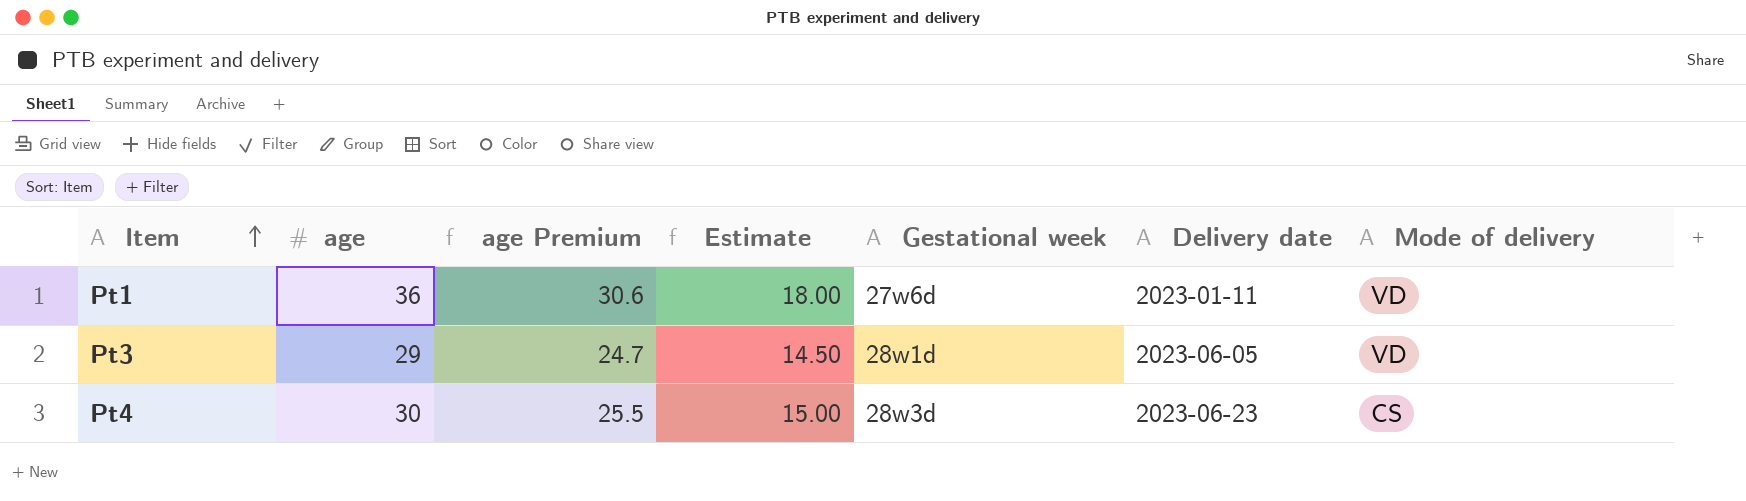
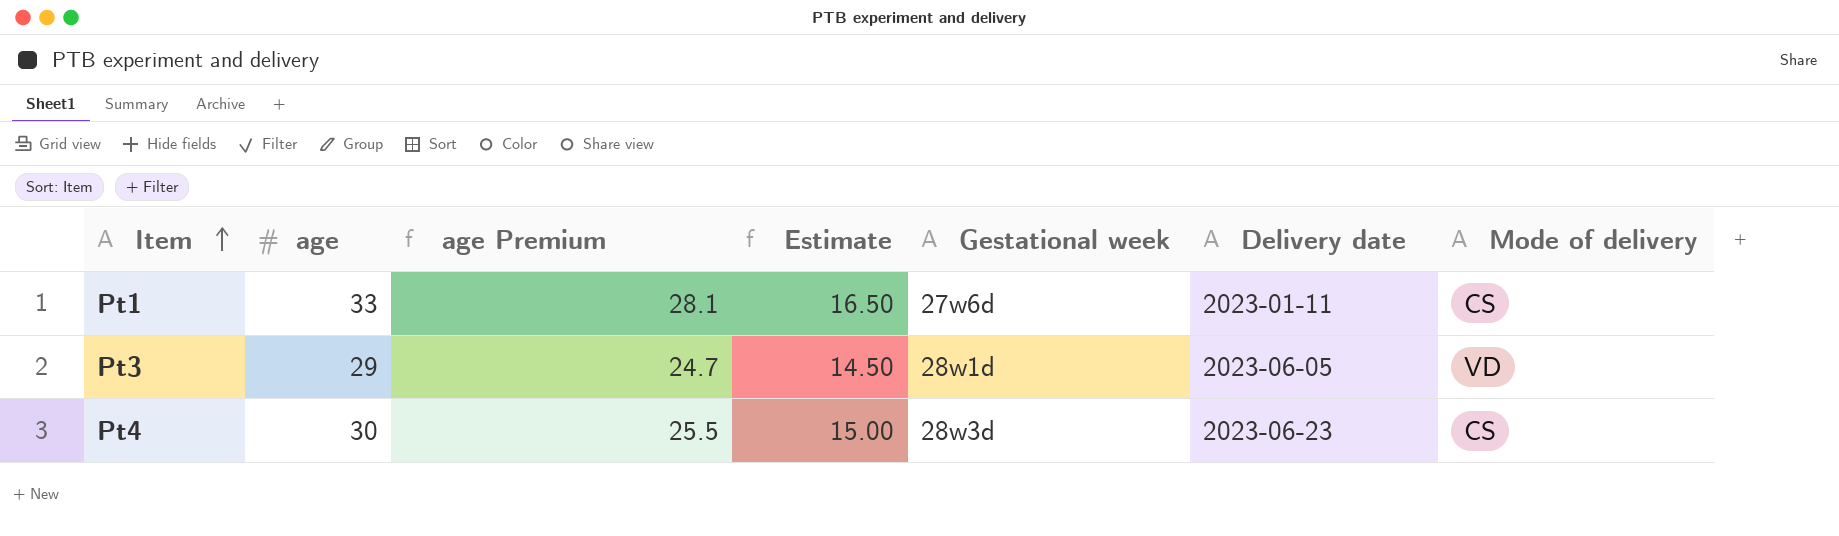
Pt1 | age: 36 -> 33
Pt1 | age Premium: 30.6 -> 28.1
Pt1 | Estimate: 18.00 -> 16.50
Pt1 | Mode of delivery: VD -> CS

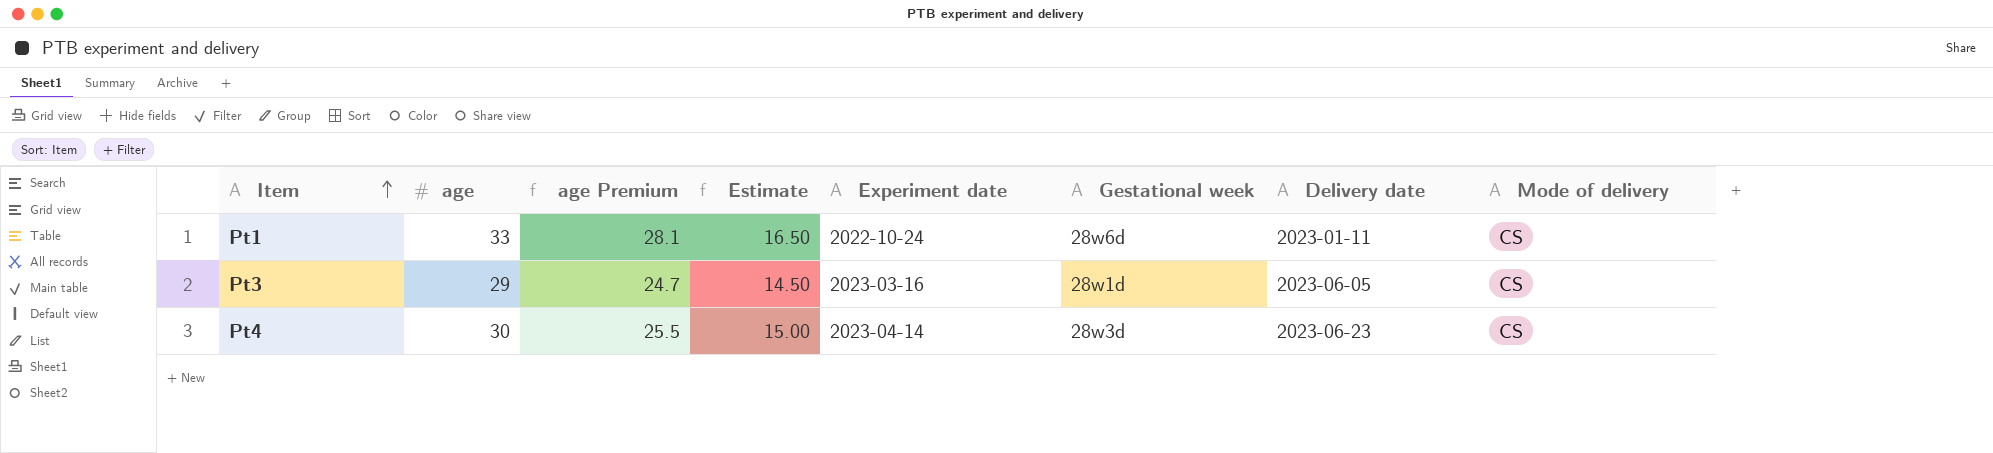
column Experiment date | position: none -> 5
Pt1 | Gestational week: 27w6d -> 28w6d
Pt3 | Mode of delivery: VD -> CS

